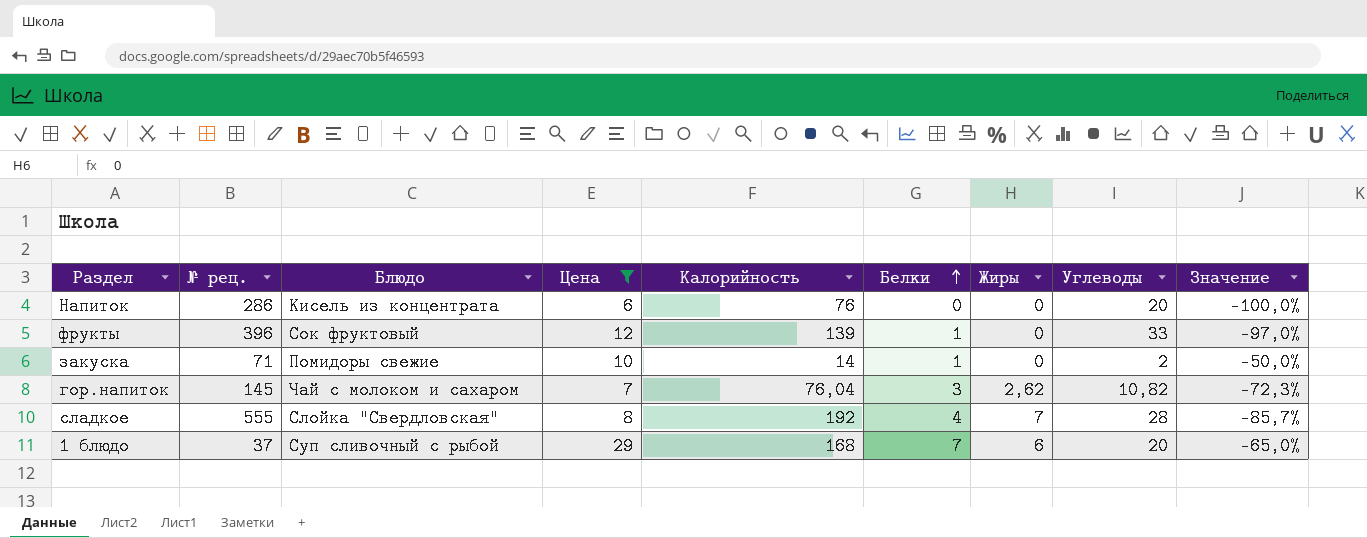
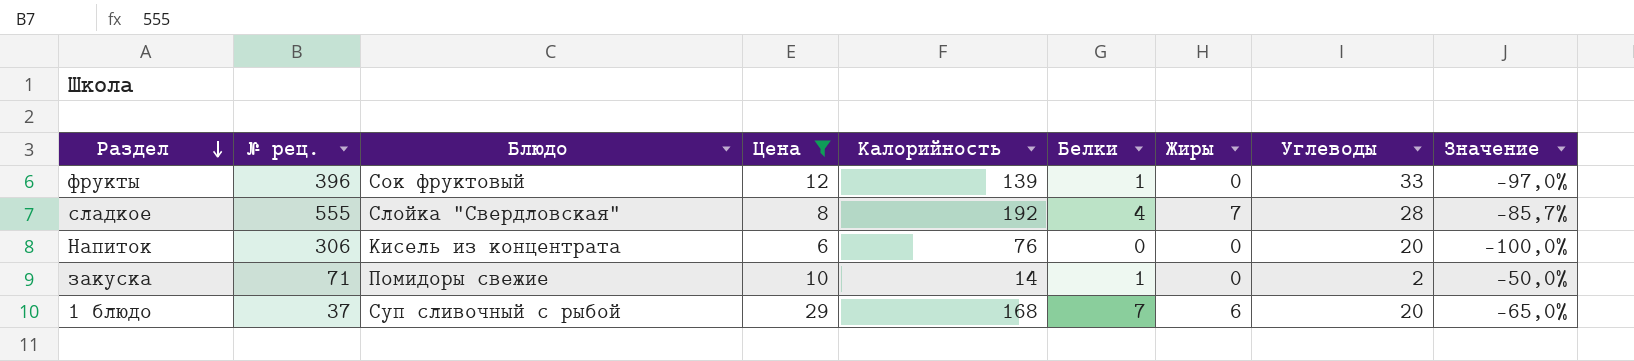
row order: Белки ascending -> Раздел descending
row гор.напиток: 145 | Чай с молоком и сахаром | 7 | 76,04 | 3 | 2,62 | 10,82 | -72,3% -> none
Напиток | № рец.: 286 -> 306

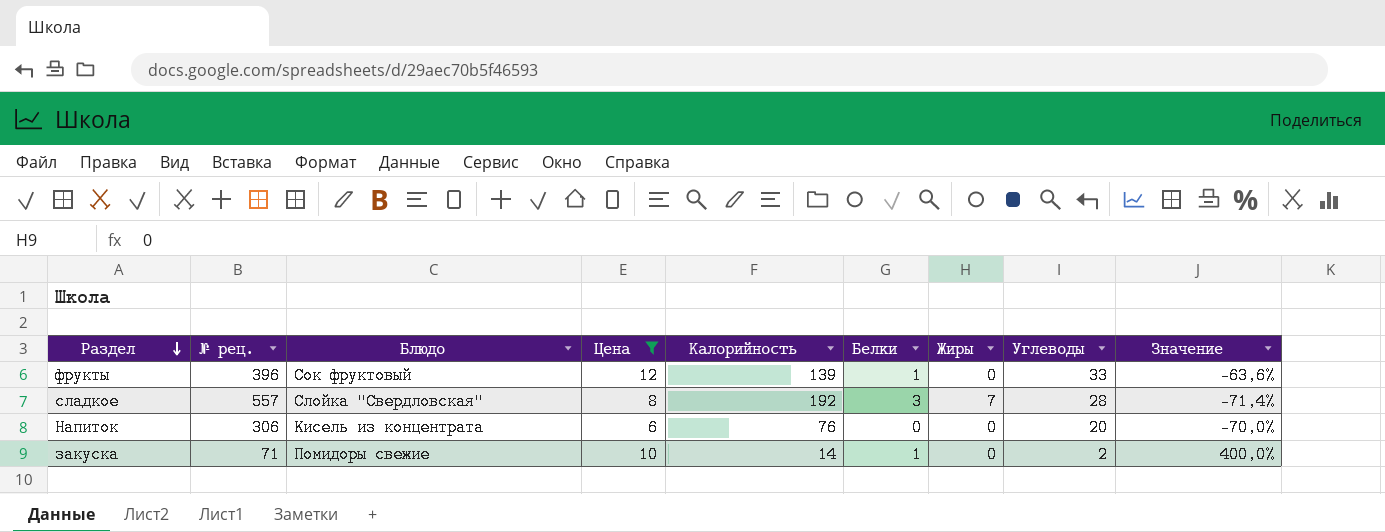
column Значение | formula: ([Белки] - [Углеводы]) / [Углеводы] -> ([Цена] - [Углеводы]) / [Углеводы]
row 1 блюдо: 37 | Суп сливочный с рыбой | 29 | 168 | 7 | 6 | 20 | -65,0% -> none
сладкое | № рец.: 555 -> 557
сладкое | Белки: 4 -> 3

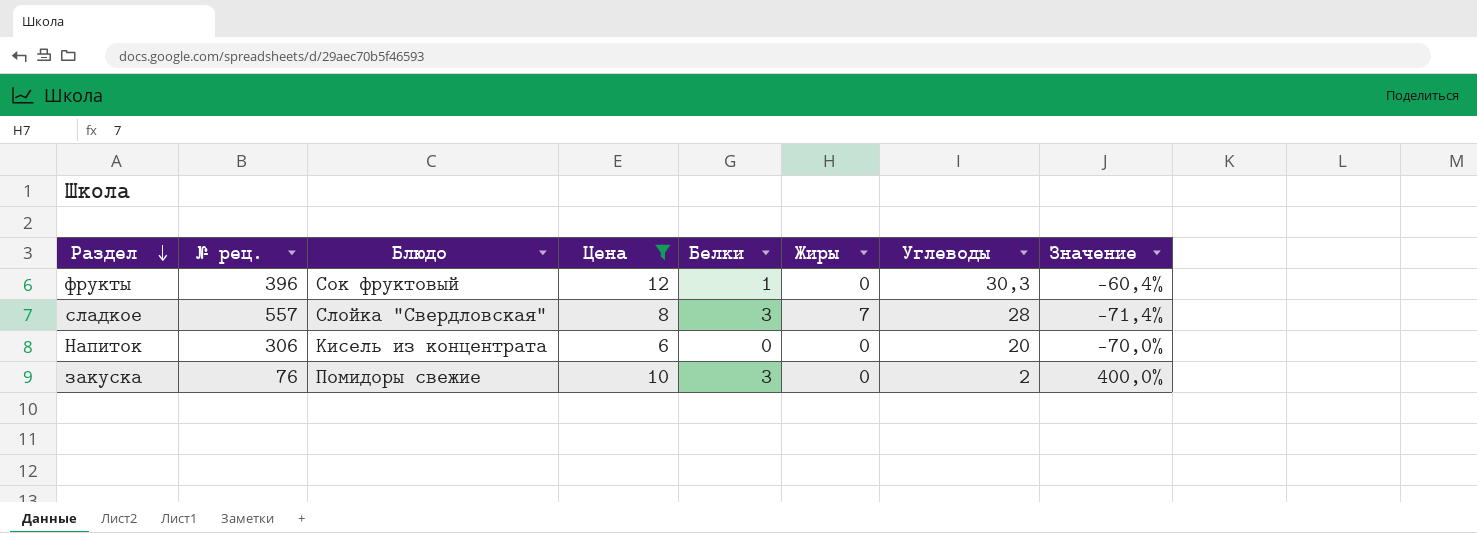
column Калорийность | position: 5 -> none
фрукты | Углеводы: 33 -> 30,3
фрукты | Значение: -63,6% -> -60,4%
закуска | № рец.: 71 -> 76
закуска | Белки: 1 -> 3

